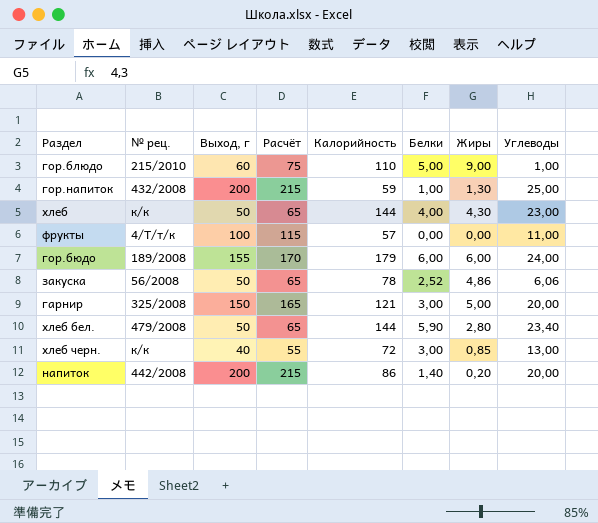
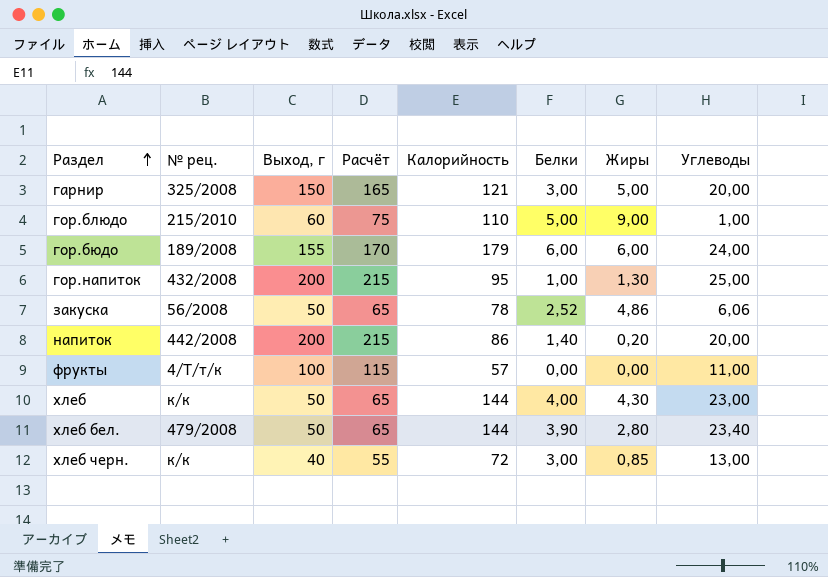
row order: none -> Раздел ascending
гор.напиток | Калорийность: 59 -> 95
хлеб бел. | Белки: 5,90 -> 3,90

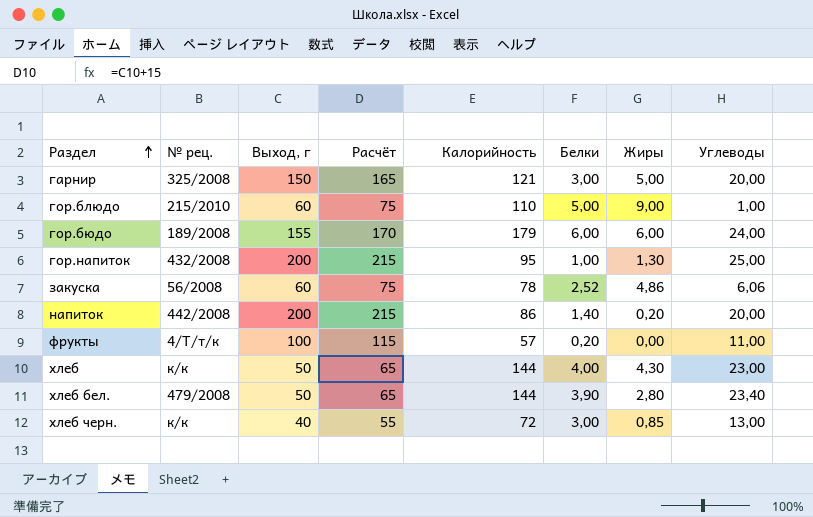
закуска | Выход, г: 50 -> 60
закуска | Расчёт: 65 -> 75
фрукты | Белки: 0,00 -> 0,20

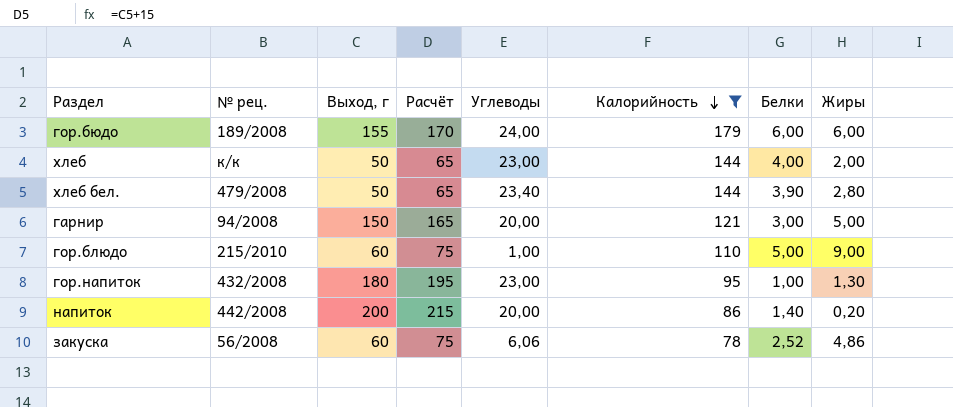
filter: none -> Калорийность >= 78
row order: Раздел ascending -> Калорийность descending
column Углеводы | position: 8 -> 5
хлеб | Жиры: 4,30 -> 2,00
гарнир | № рец.: 325/2008 -> 94/2008
гор.напиток | Выход, г: 200 -> 180
гор.напиток | Расчёт: 215 -> 195
гор.напиток | Углеводы: 25,00 -> 23,00

